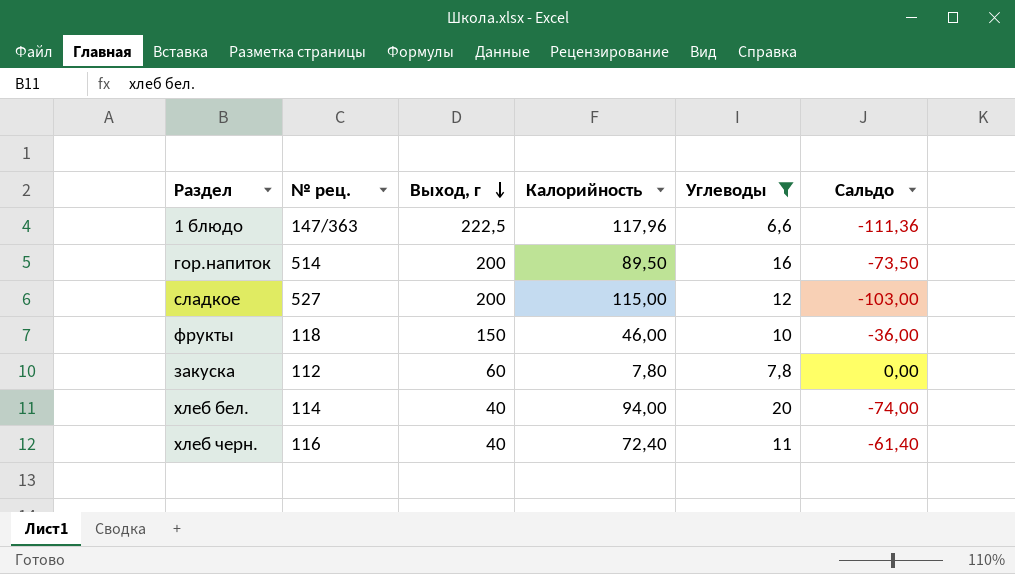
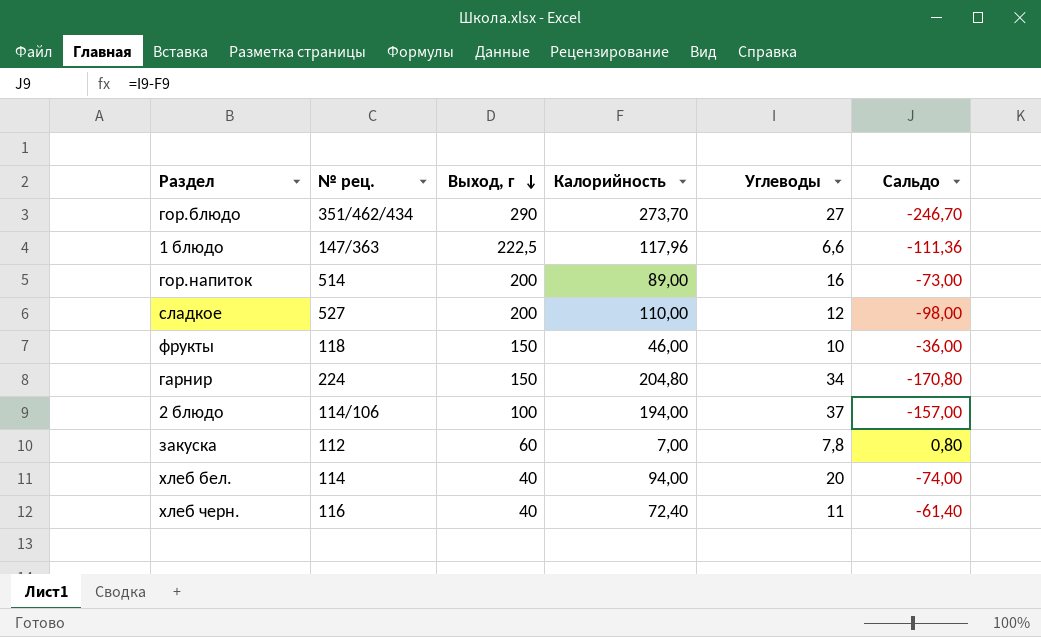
filter: Углеводы <= 20 -> none
гор.напиток | Калорийность: 89,50 -> 89,00
гор.напиток | Сальдо: -73,50 -> -73,00
сладкое | Калорийность: 115,00 -> 110,00
сладкое | Сальдо: -103,00 -> -98,00
закуска | Калорийность: 7,80 -> 7,00
закуска | Сальдо: 0,00 -> 0,80

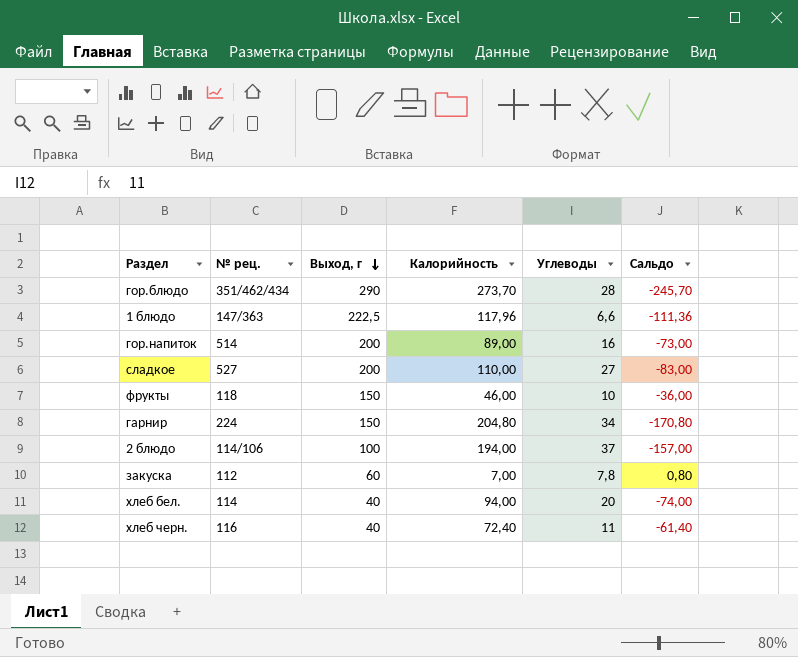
гор.блюдо | Углеводы: 27 -> 28
гор.блюдо | Сальдо: -246,70 -> -245,70
сладкое | Углеводы: 12 -> 27
сладкое | Сальдо: -98,00 -> -83,00

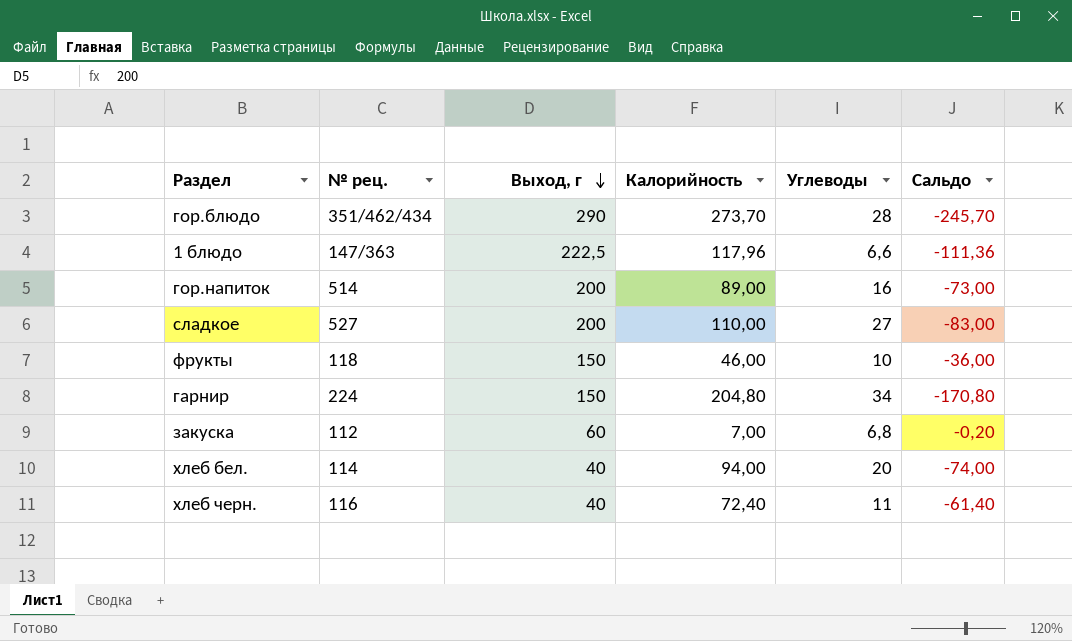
row 2 блюдо: 114/106 | 100 | 194,00 | 37 | -157,00 -> none
закуска | Углеводы: 7,8 -> 6,8
закуска | Сальдо: 0,80 -> -0,20

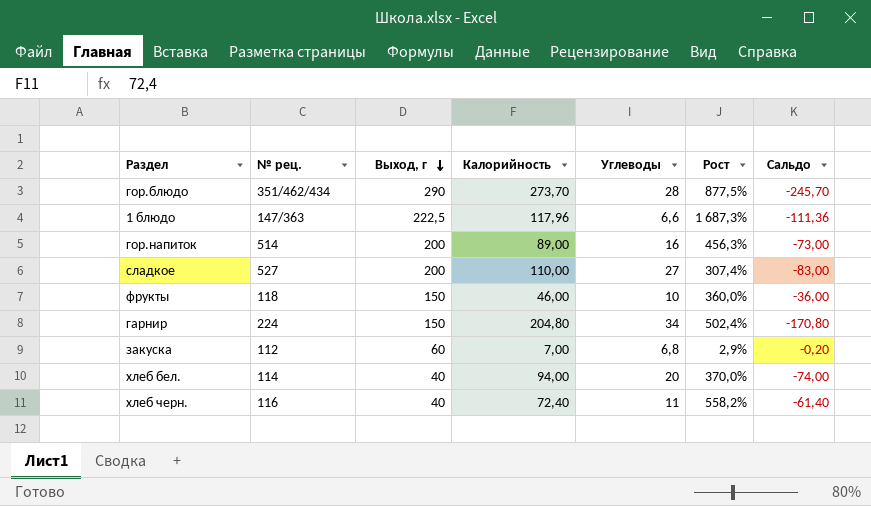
column Рост | formula: none -> ([Калорийность] - [Углеводы]) / [Углеводы]

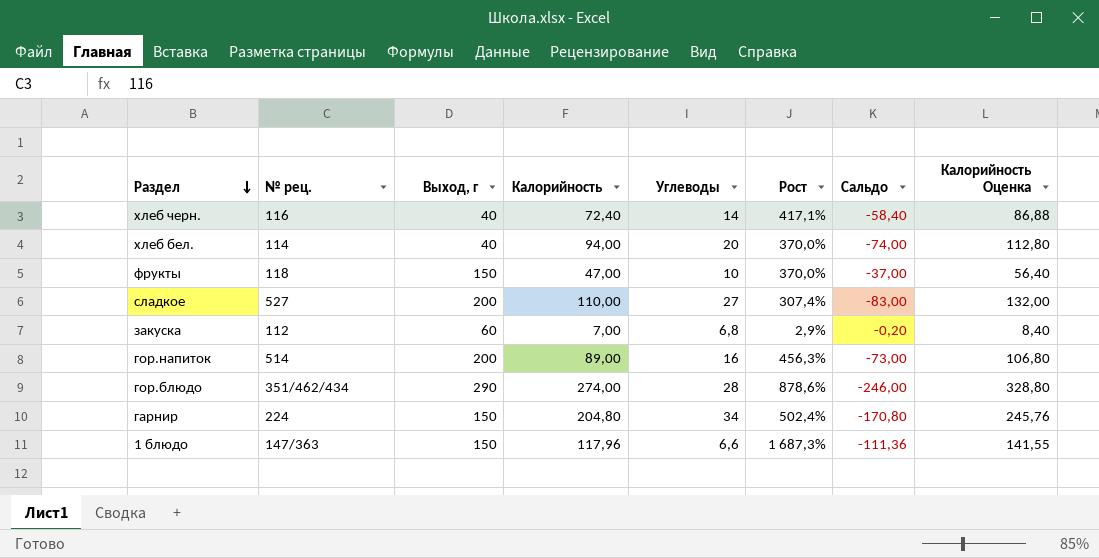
row order: Выход, г descending -> Раздел descending
column Калорийность Оценка | formula: none -> [Калорийность] * 1,2
хлеб черн. | Углеводы: 11 -> 14
хлеб черн. | Рост: 558,2% -> 417,1%
хлеб черн. | Сальдо: -61,40 -> -58,40
фрукты | Калорийность: 46,00 -> 47,00
фрукты | Рост: 360,0% -> 370,0%
фрукты | Сальдо: -36,00 -> -37,00
гор.блюдо | Калорийность: 273,70 -> 274,00
гор.блюдо | Рост: 877,5% -> 878,6%
гор.блюдо | Сальдо: -245,70 -> -246,00
1 блюдо | Выход, г: 222,5 -> 150

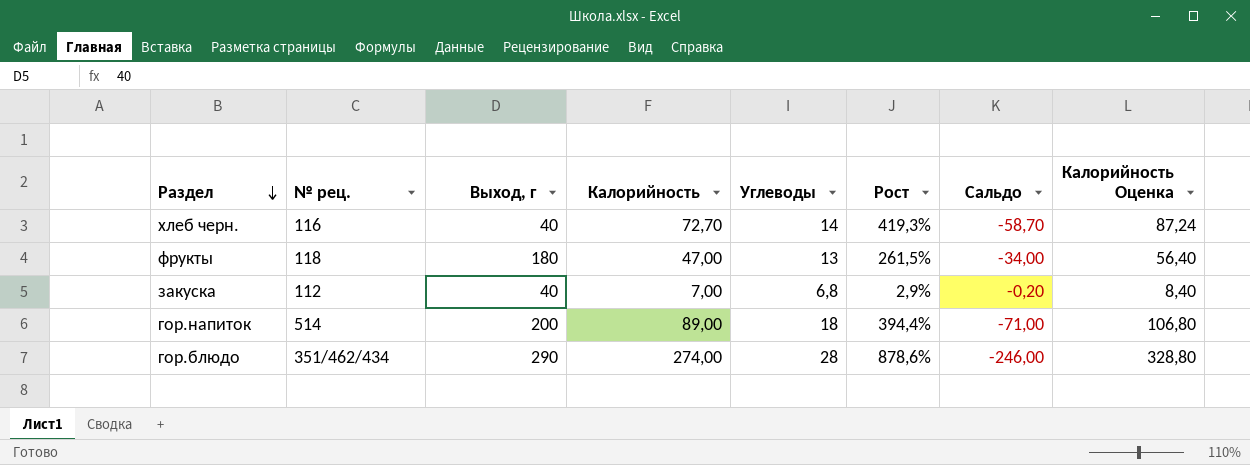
row хлеб бел.: 114 | 40 | 94,00 | 20 | 370,0% | -74,00 | 112,80 -> none
row сладкое: 527 | 200 | 110,00 | 27 | 307,4% | -83,00 | 132,00 -> none
row гарнир: 224 | 150 | 204,80 | 34 | 502,4% | -170,80 | 245,76 -> none
row 1 блюдо: 147/363 | 150 | 117,96 | 6,6 | 1 687,3% | -111,36 | 141,55 -> none
хлеб черн. | Калорийность: 72,40 -> 72,70
хлеб черн. | Рост: 417,1% -> 419,3%
хлеб черн. | Сальдо: -58,40 -> -58,70
хлеб черн. | Калорийность Оценка: 86,88 -> 87,24
фрукты | Выход, г: 150 -> 180
фрукты | Углеводы: 10 -> 13
фрукты | Рост: 370,0% -> 261,5%
фрукты | Сальдо: -37,00 -> -34,00
закуска | Выход, г: 60 -> 40
гор.напиток | Углеводы: 16 -> 18
гор.напиток | Рост: 456,3% -> 394,4%
гор.напиток | Сальдо: -73,00 -> -71,00

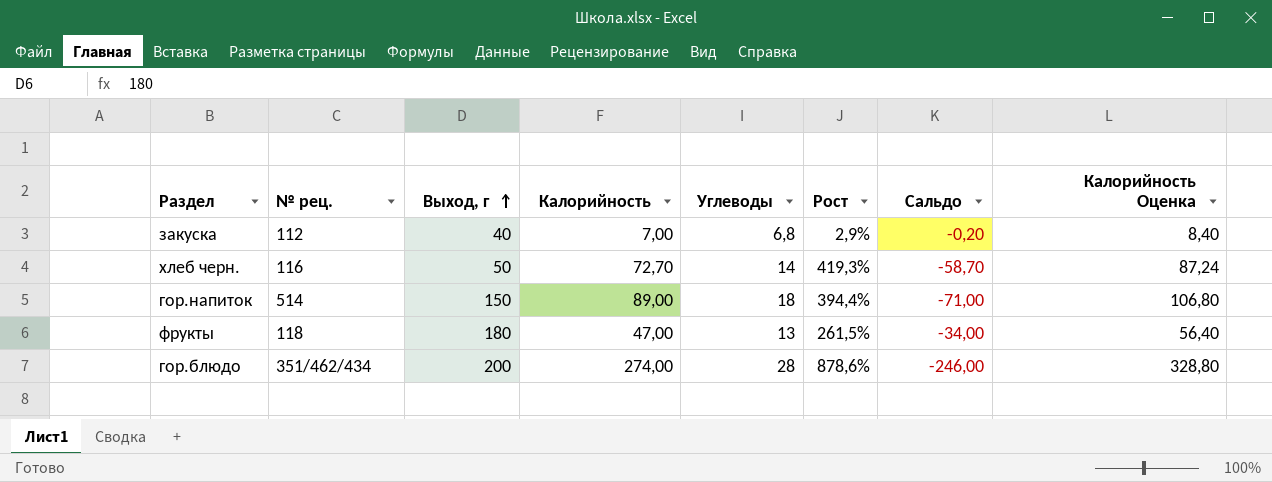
row order: Раздел descending -> Выход, г ascending
хлеб черн. | Выход, г: 40 -> 50
гор.напиток | Выход, г: 200 -> 150
гор.блюдо | Выход, г: 290 -> 200

